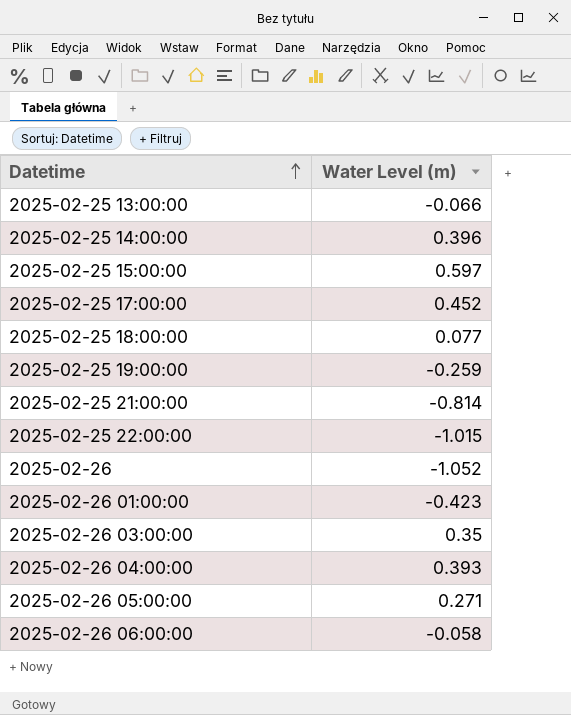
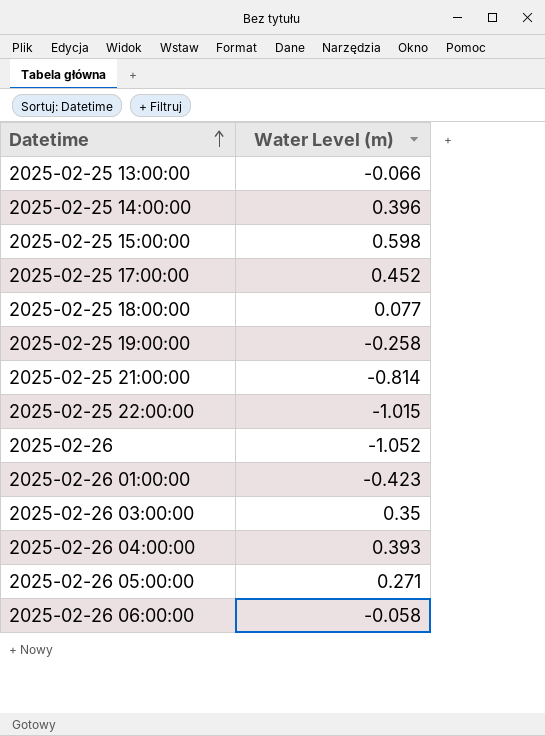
2025-02-25 15:00:00 | Water Level (m): 0.597 -> 0.598
2025-02-25 19:00:00 | Water Level (m): -0.259 -> -0.258

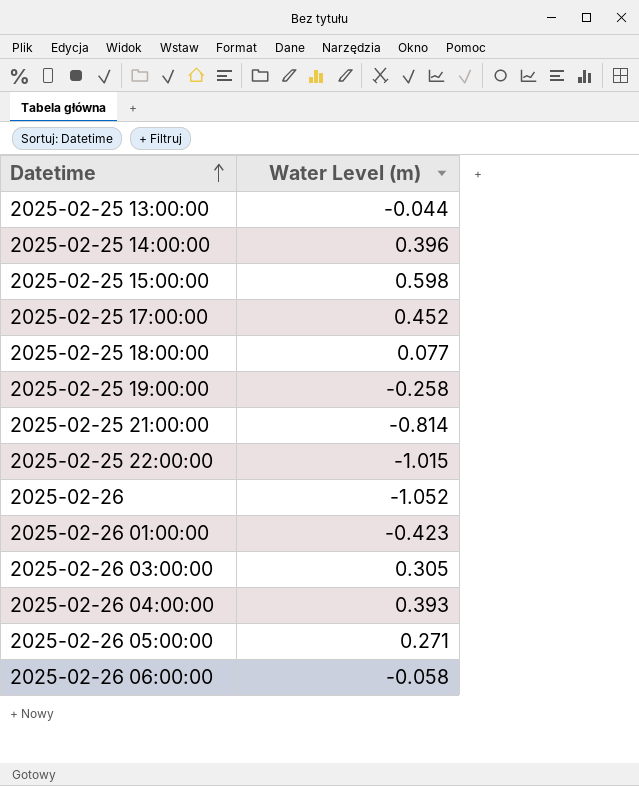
2025-02-25 13:00:00 | Water Level (m): -0.066 -> -0.044
2025-02-26 03:00:00 | Water Level (m): 0.35 -> 0.305

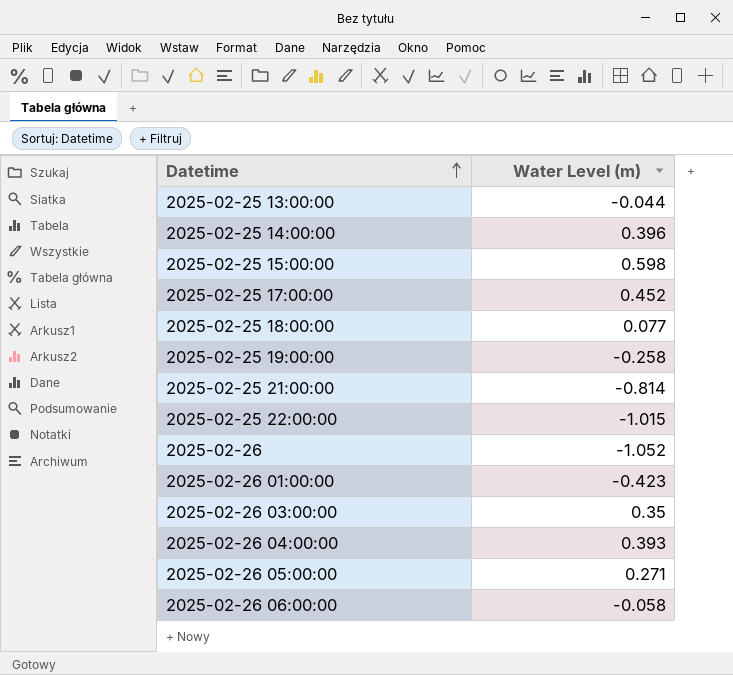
2025-02-26 03:00:00 | Water Level (m): 0.305 -> 0.35

